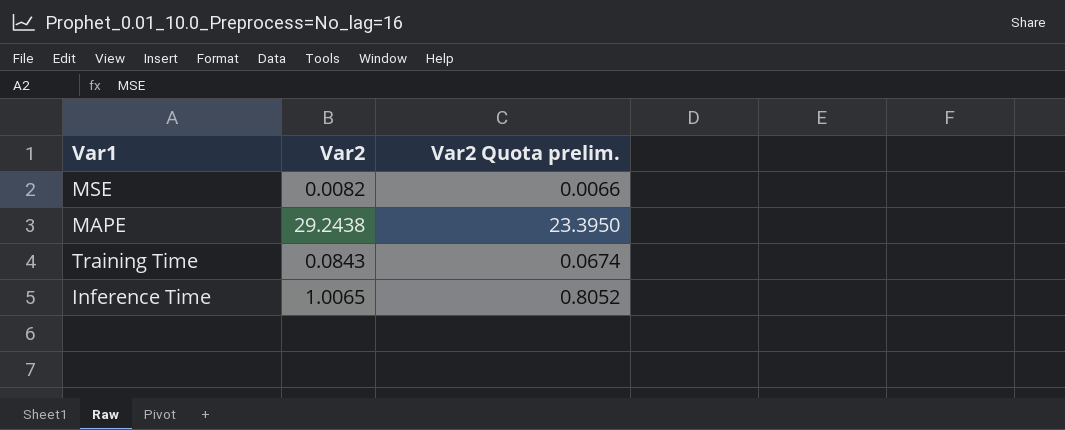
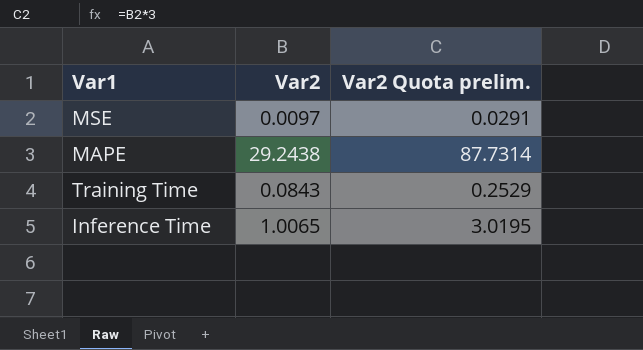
column Var2 Quota prelim. | formula: [Var2] * 0.8 -> [Var2] * 3
MSE | Var2: 0.0082 -> 0.0097

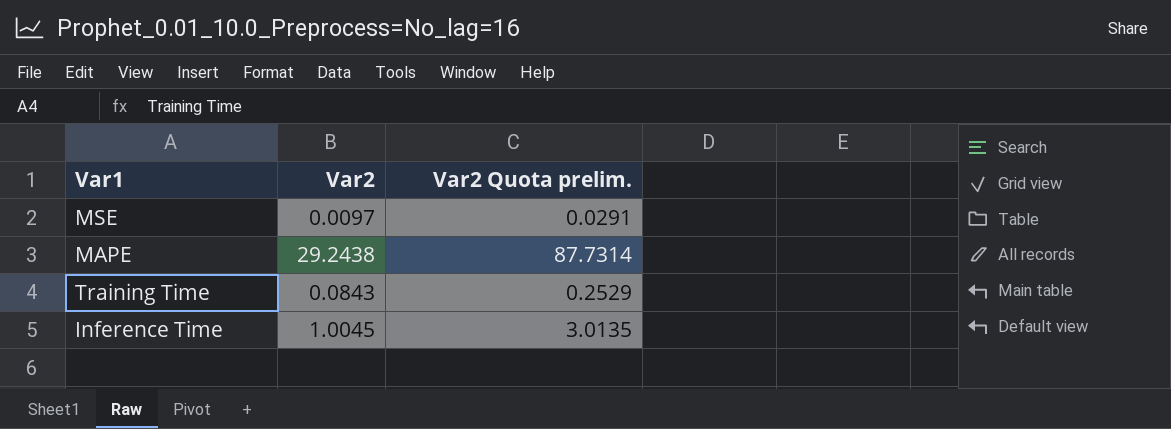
Inference Time | Var2: 1.0065 -> 1.0045
Inference Time | Var2 Quota prelim.: 3.0195 -> 3.0135

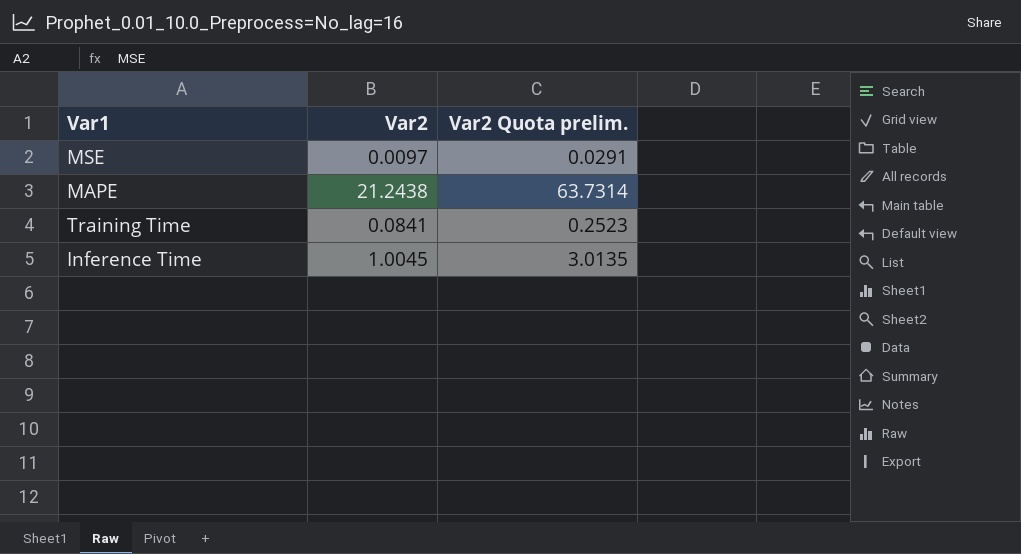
MAPE | Var2: 29.2438 -> 21.2438
MAPE | Var2 Quota prelim.: 87.7314 -> 63.7314
Training Time | Var2: 0.0843 -> 0.0841
Training Time | Var2 Quota prelim.: 0.2529 -> 0.2523

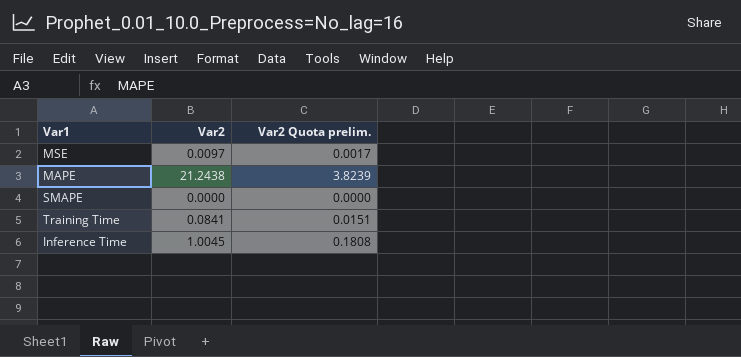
column Var2 Quota prelim. | formula: [Var2] * 3 -> [Var2] * 0.18
row SMAPE: none -> 0.0000 | 0.0000

